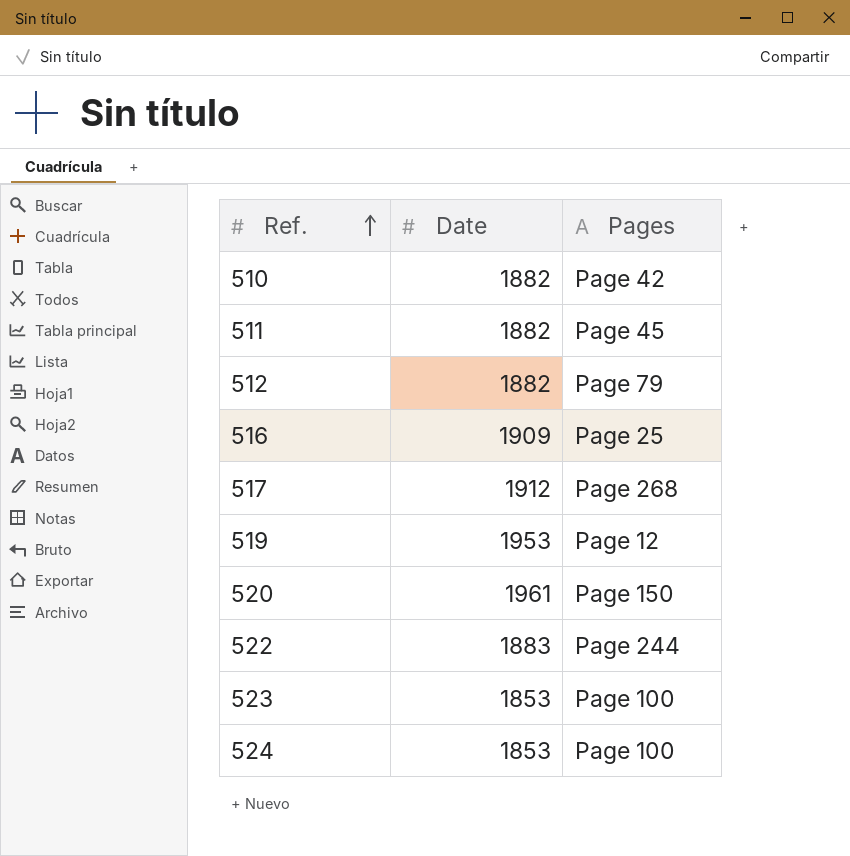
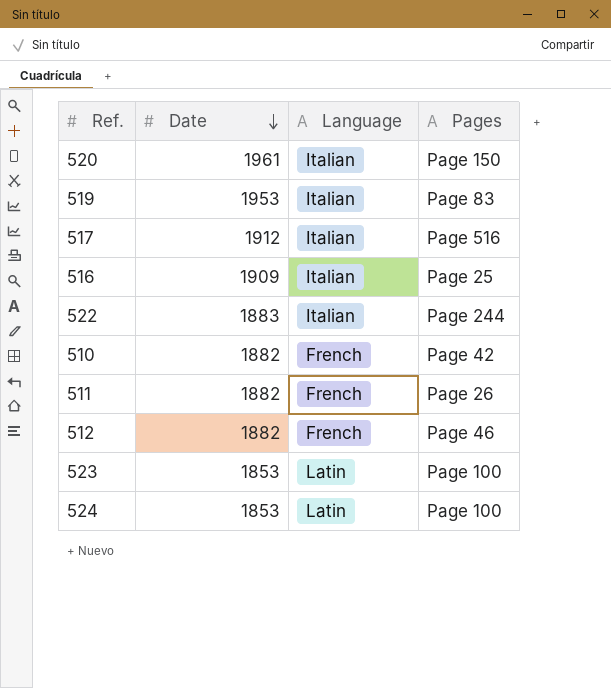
row order: Ref. ascending -> Date descending
column Language | position: none -> 3
519 | Pages: Page 12 -> Page 83
517 | Pages: Page 268 -> Page 516
511 | Pages: Page 45 -> Page 26
512 | Pages: Page 79 -> Page 46

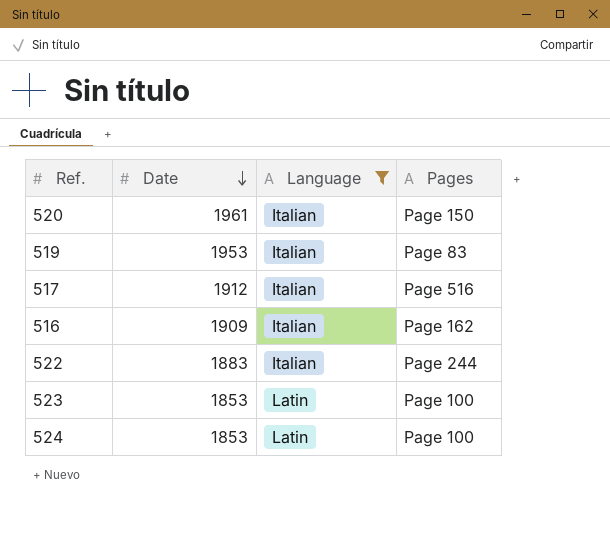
filter: none -> Language != French
516 | Pages: Page 25 -> Page 162

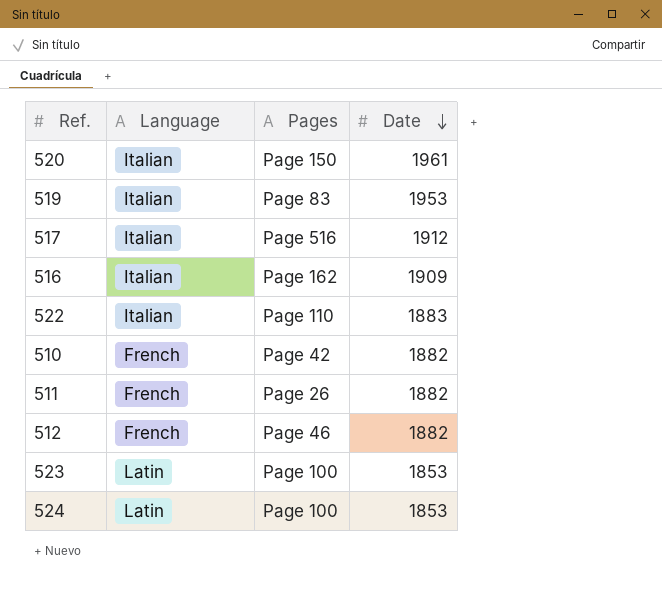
filter: Language != French -> none
column Date | position: 2 -> 4
522 | Pages: Page 244 -> Page 110

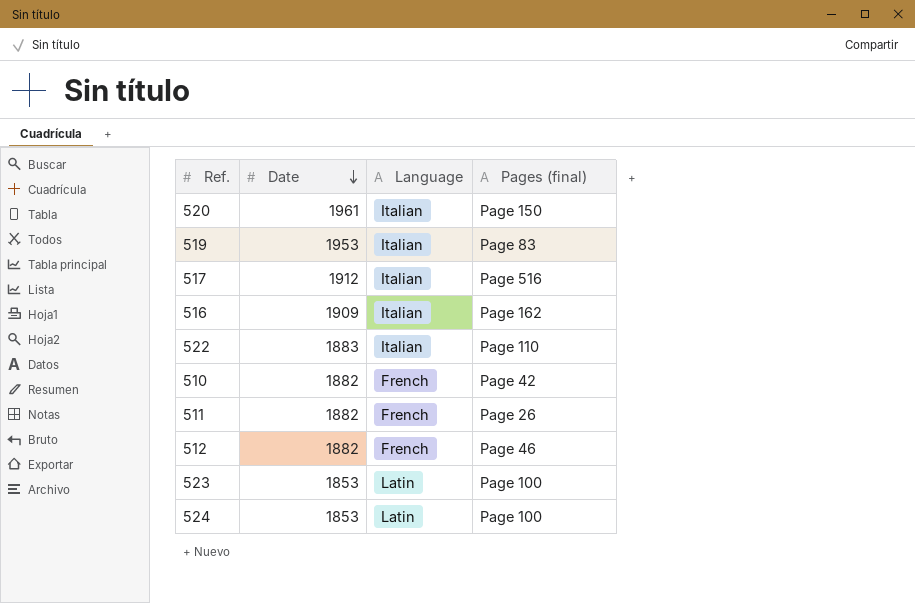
column Date | position: 4 -> 2
column name: Pages -> Pages (final)

